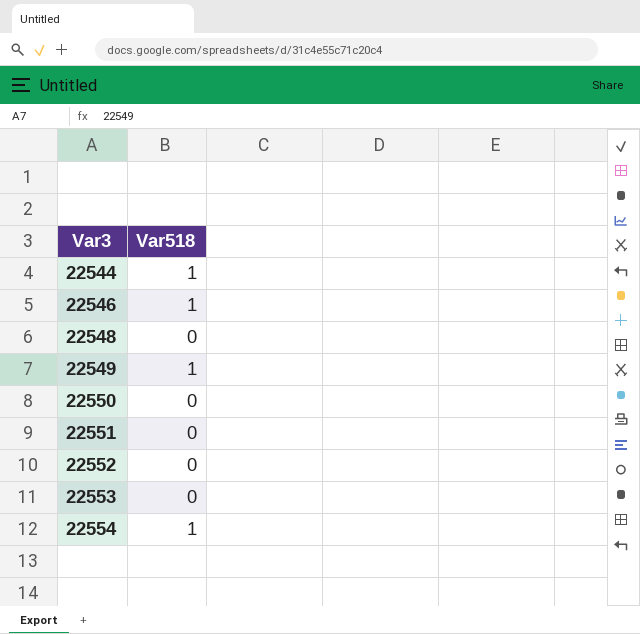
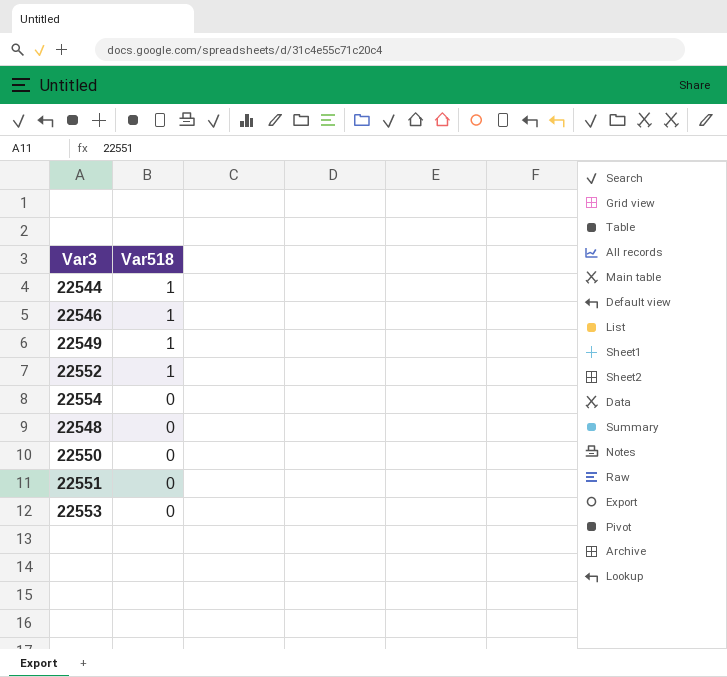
row order: Var3 ascending -> Var518 descending
22552 | Var518: 0 -> 1
22554 | Var518: 1 -> 0

